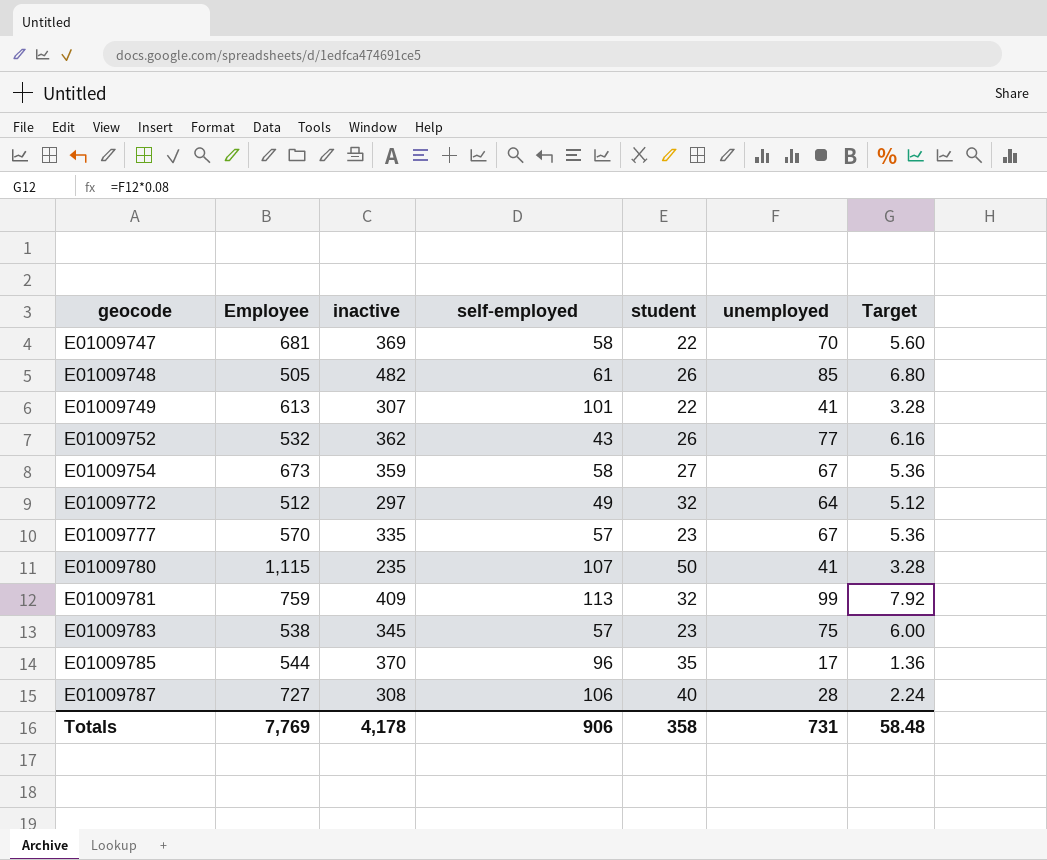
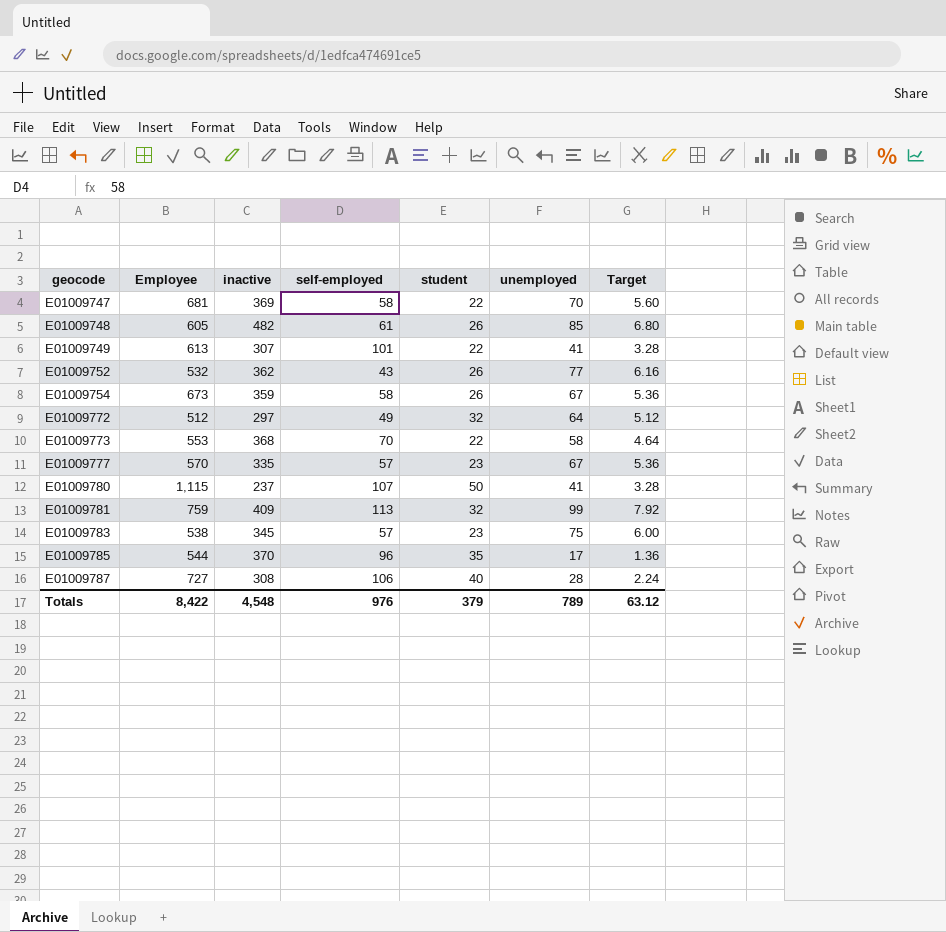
E01009748 | Employee: 505 -> 605
E01009754 | student: 27 -> 26
row E01009773: none -> 553 | 368 | 70 | 22 | 58 | 4.64
E01009780 | inactive: 235 -> 237
Totals | Employee: 7,769 -> 8,422
Totals | inactive: 4,178 -> 4,548
Totals | self-employed: 906 -> 976
Totals | student: 358 -> 379
Totals | unemployed: 731 -> 789
Totals | Target: 58.48 -> 63.12

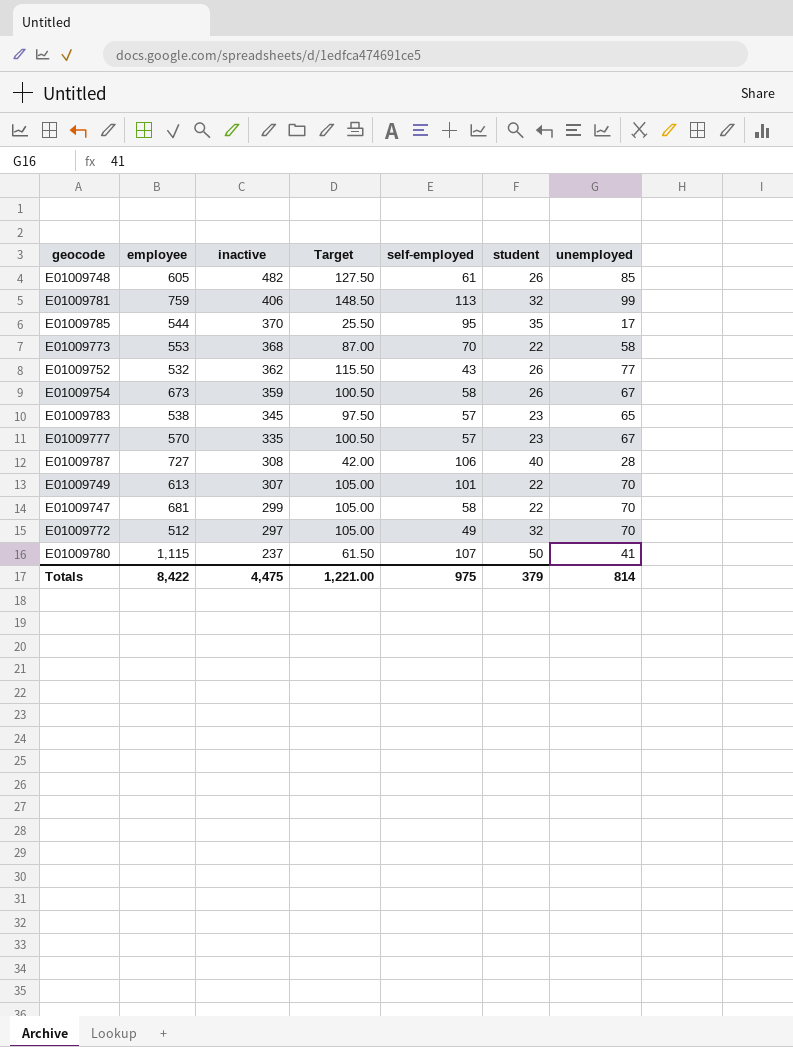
row order: geocode ascending -> inactive descending
column name: Employee -> employee
column Target | formula: [unemployed] * 0.08 -> [unemployed] * 1.5
column Target | position: 7 -> 4
E01009781 | inactive: 409 -> 406
E01009785 | self-employed: 96 -> 95
E01009783 | unemployed: 75 -> 65
E01009749 | unemployed: 41 -> 70
E01009747 | inactive: 369 -> 299
E01009772 | unemployed: 64 -> 70
Totals | inactive: 4,548 -> 4,475
Totals | Target: 63.12 -> 1,221.00
Totals | self-employed: 976 -> 975
Totals | unemployed: 789 -> 814

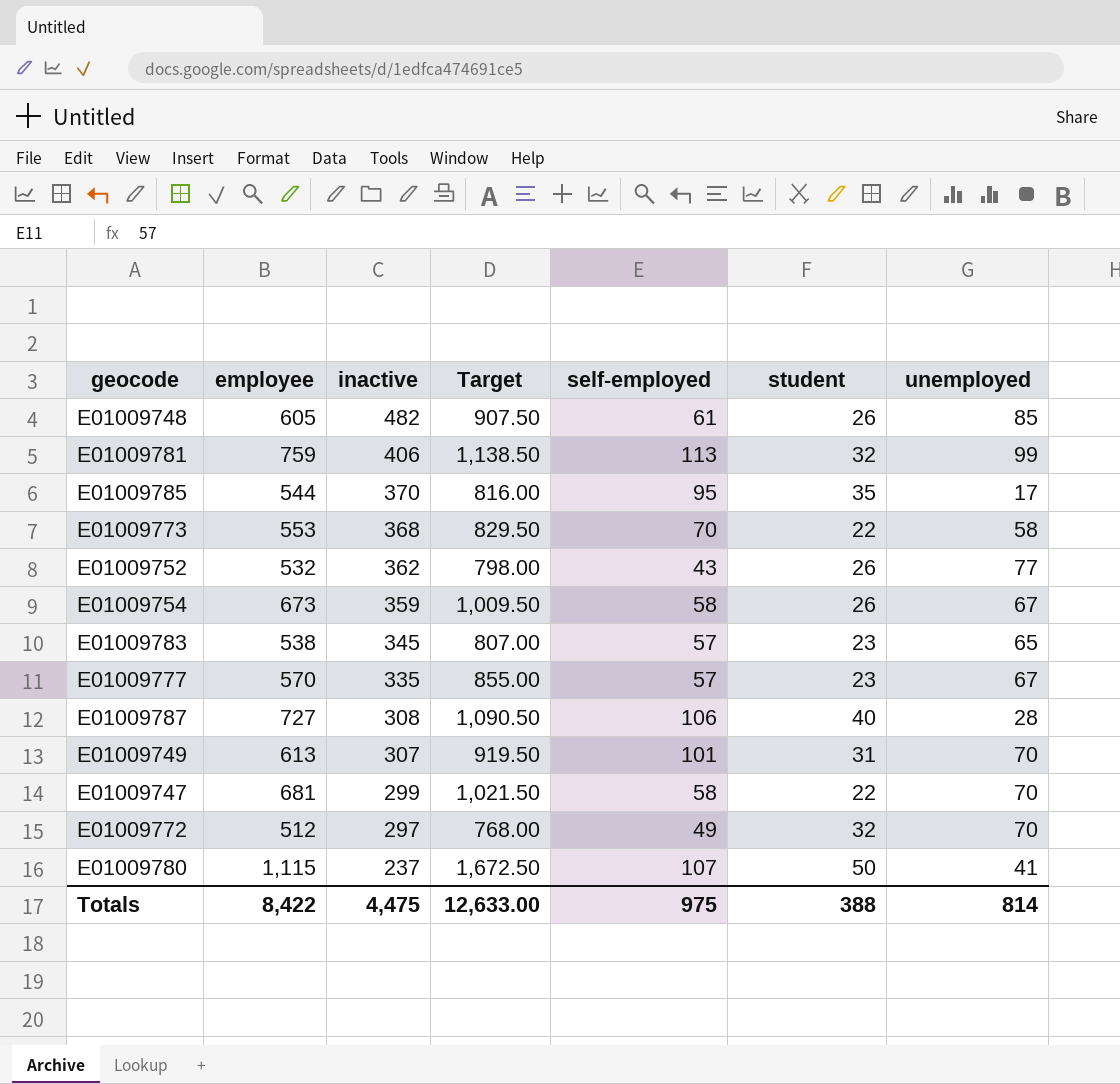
column Target | formula: [unemployed] * 1.5 -> [employee] * 1.5
E01009749 | student: 22 -> 31
Totals | Target: 1,221.00 -> 12,633.00
Totals | student: 379 -> 388

